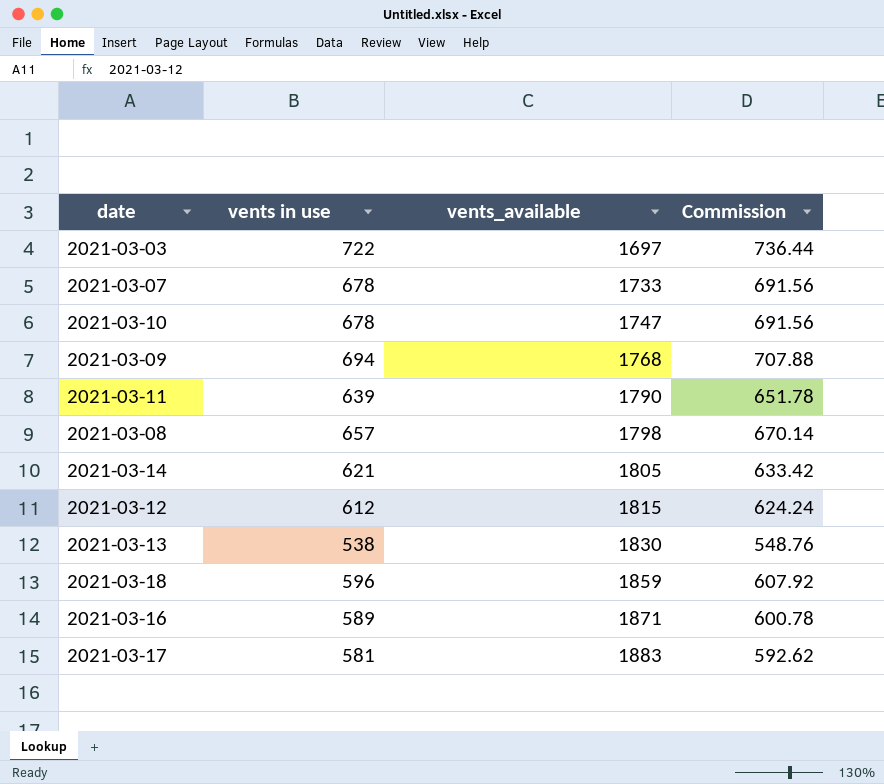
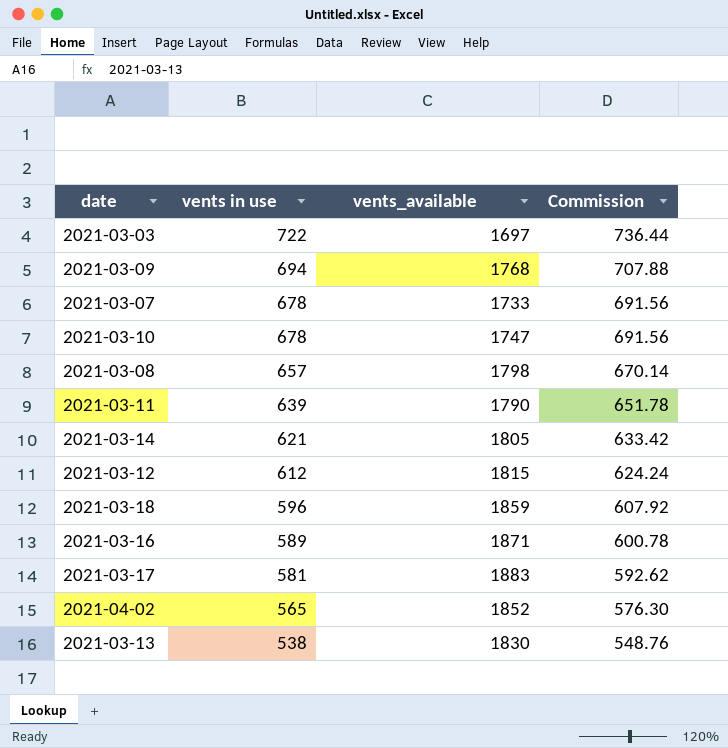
row order: vents_available ascending -> vents in use descending
row 2021-04-02: none -> 565 | 1852 | 576.30

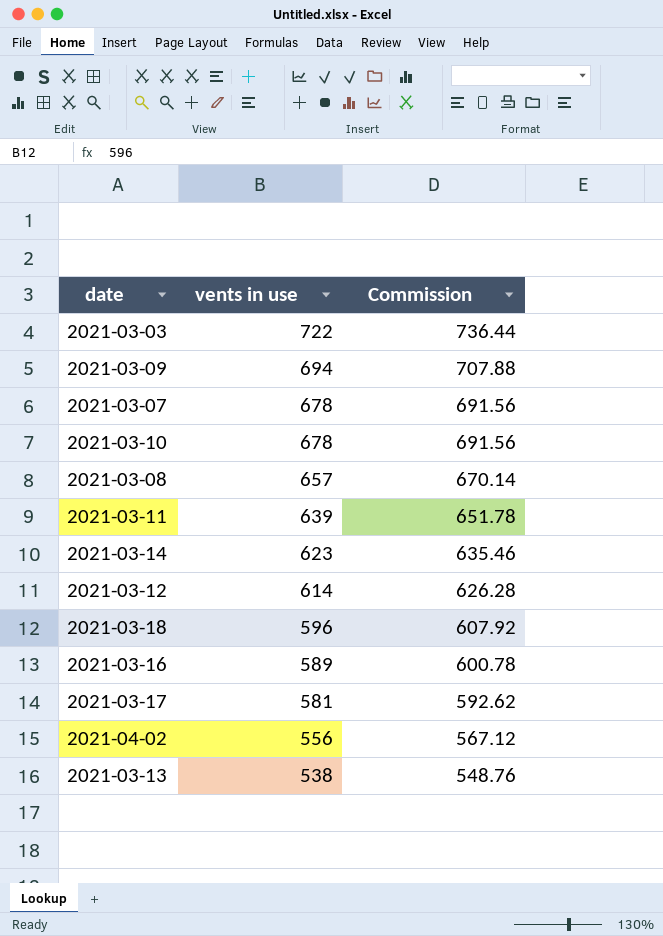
column vents_available | position: 3 -> none
2021-03-14 | vents in use: 621 -> 623
2021-03-14 | Commission: 633.42 -> 635.46
2021-03-12 | vents in use: 612 -> 614
2021-03-12 | Commission: 624.24 -> 626.28
2021-04-02 | vents in use: 565 -> 556
2021-04-02 | Commission: 576.30 -> 567.12

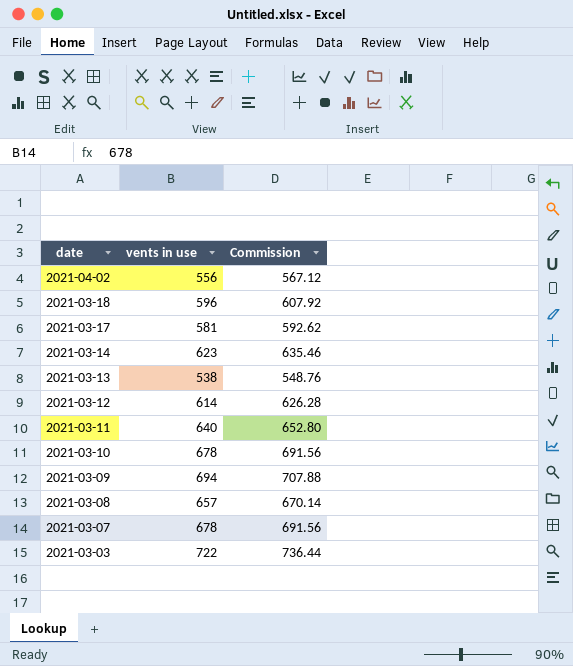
row order: vents in use descending -> date descending
row 2021-03-16: 589 | 600.78 -> none
2021-03-11 | vents in use: 639 -> 640
2021-03-11 | Commission: 651.78 -> 652.80

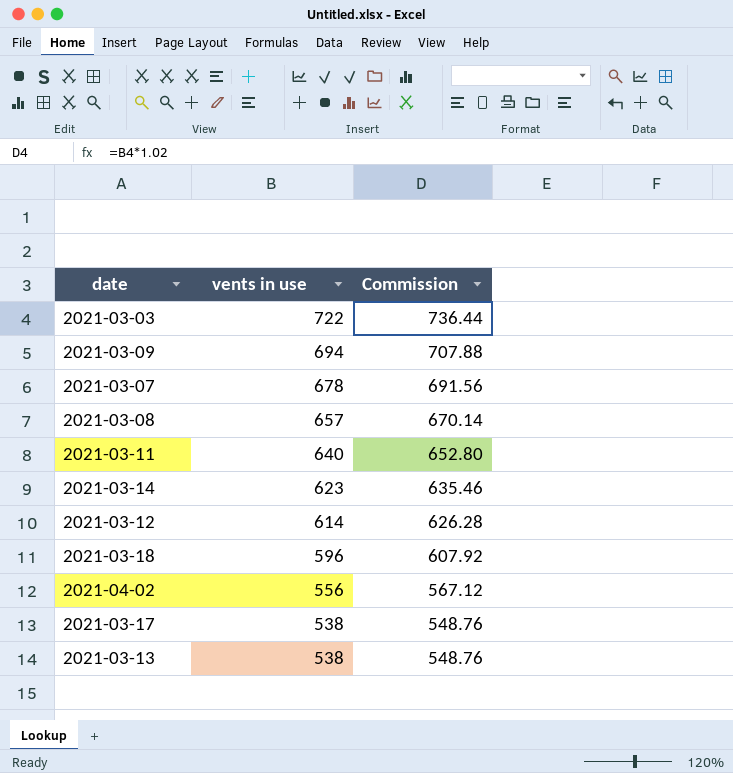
row order: date descending -> vents in use descending
row 2021-03-10: 678 | 691.56 -> none
2021-03-17 | vents in use: 581 -> 538
2021-03-17 | Commission: 592.62 -> 548.76

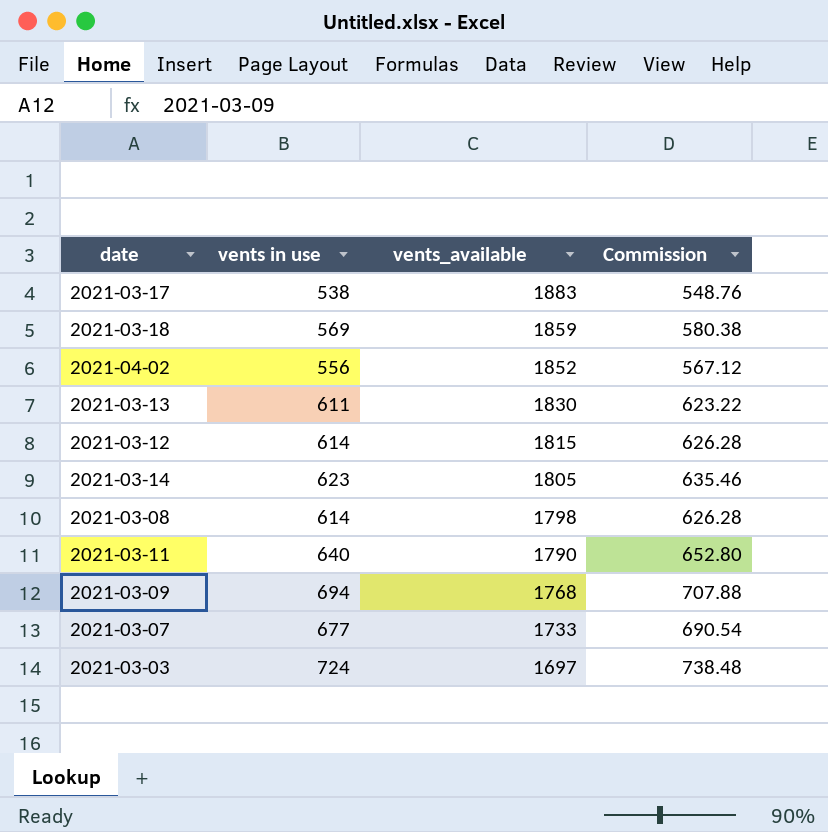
row order: vents in use descending -> vents_available descending
column vents_available | position: none -> 3
2021-03-18 | vents in use: 596 -> 569
2021-03-18 | Commission: 607.92 -> 580.38
2021-03-13 | vents in use: 538 -> 611
2021-03-13 | Commission: 548.76 -> 623.22
2021-03-08 | vents in use: 657 -> 614
2021-03-08 | Commission: 670.14 -> 626.28
2021-03-07 | vents in use: 678 -> 677
2021-03-07 | Commission: 691.56 -> 690.54
2021-03-03 | vents in use: 722 -> 724
2021-03-03 | Commission: 736.44 -> 738.48

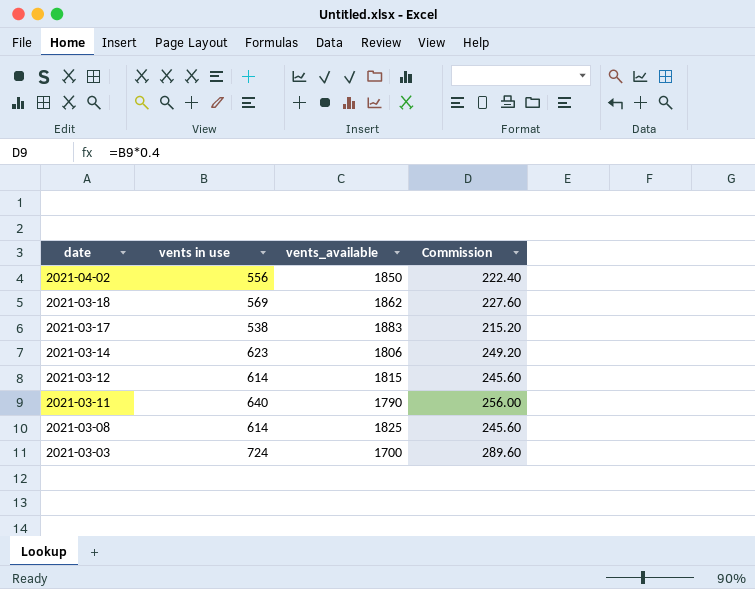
row order: vents_available descending -> date descending
column Commission | formula: [vents in use] * 1.02 -> [vents in use] * 0.4
row 2021-03-13: 611 | 1830 | 623.22 -> none
row 2021-03-09: 694 | 1768 | 707.88 -> none
row 2021-03-07: 677 | 1733 | 690.54 -> none
2021-04-02 | vents_available: 1852 -> 1850
2021-03-18 | vents_available: 1859 -> 1862
2021-03-14 | vents_available: 1805 -> 1806
2021-03-08 | vents_available: 1798 -> 1825
2021-03-03 | vents_available: 1697 -> 1700

